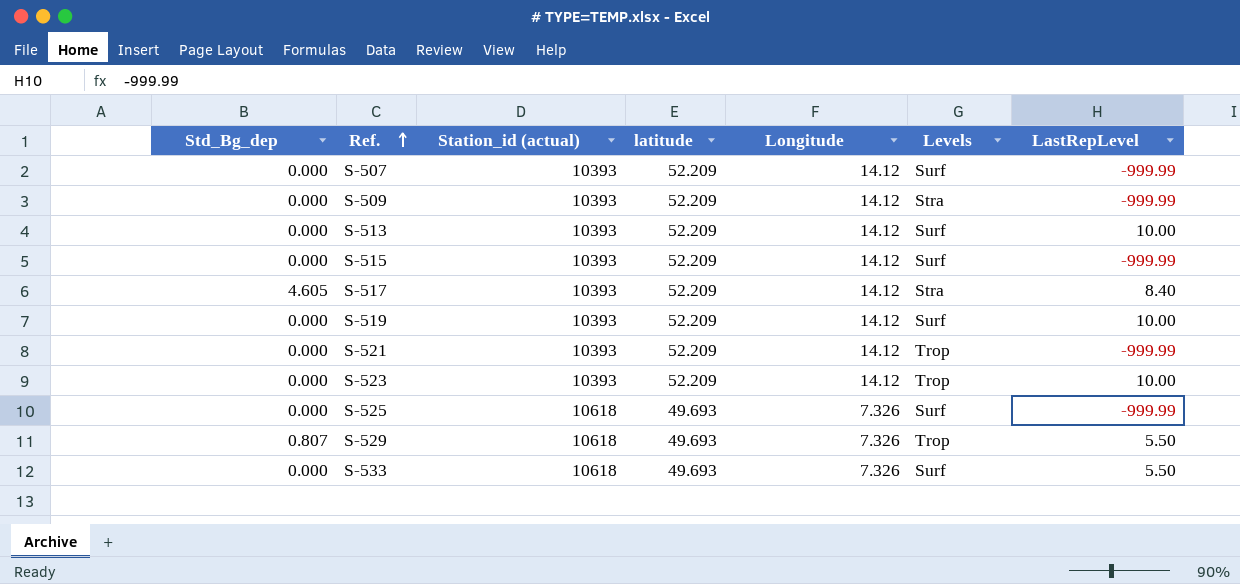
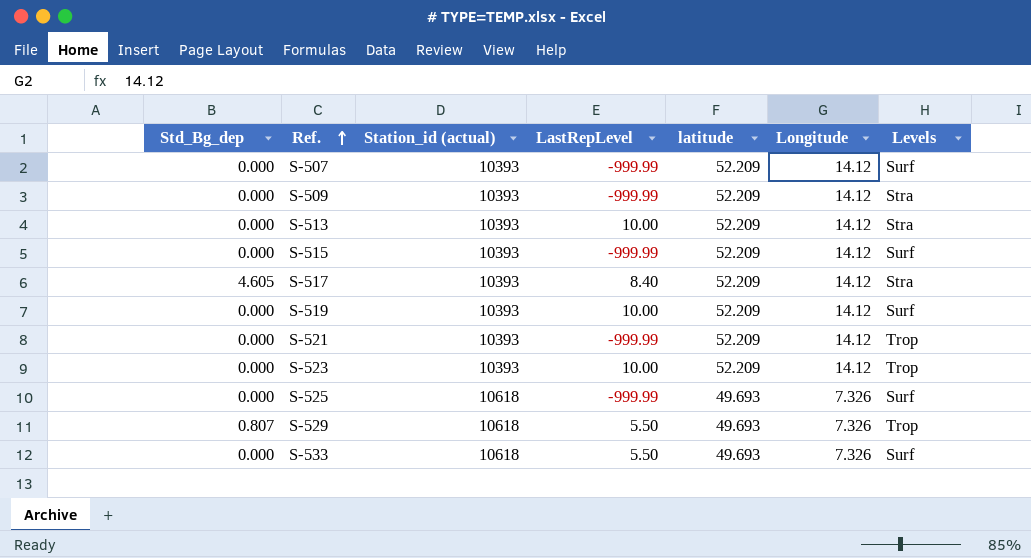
column LastRepLevel | position: 7 -> 4
S-513 | Levels: Surf -> Stra

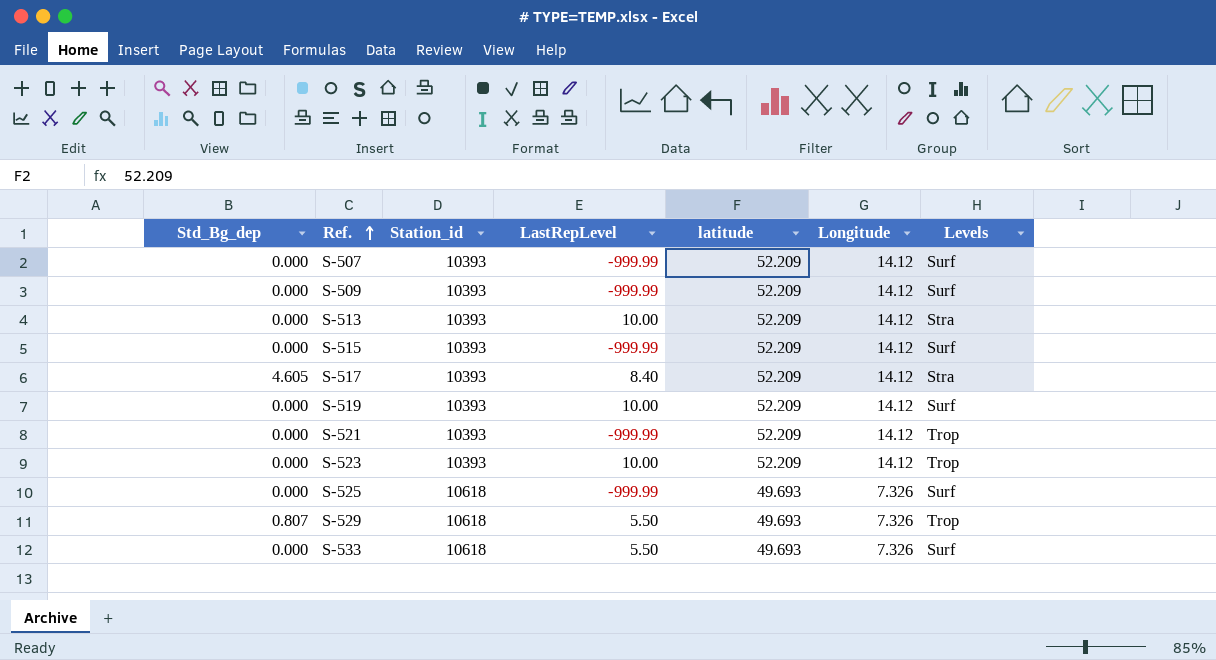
column name: Station_id (actual) -> Station_id
S-509 | Levels: Stra -> Surf

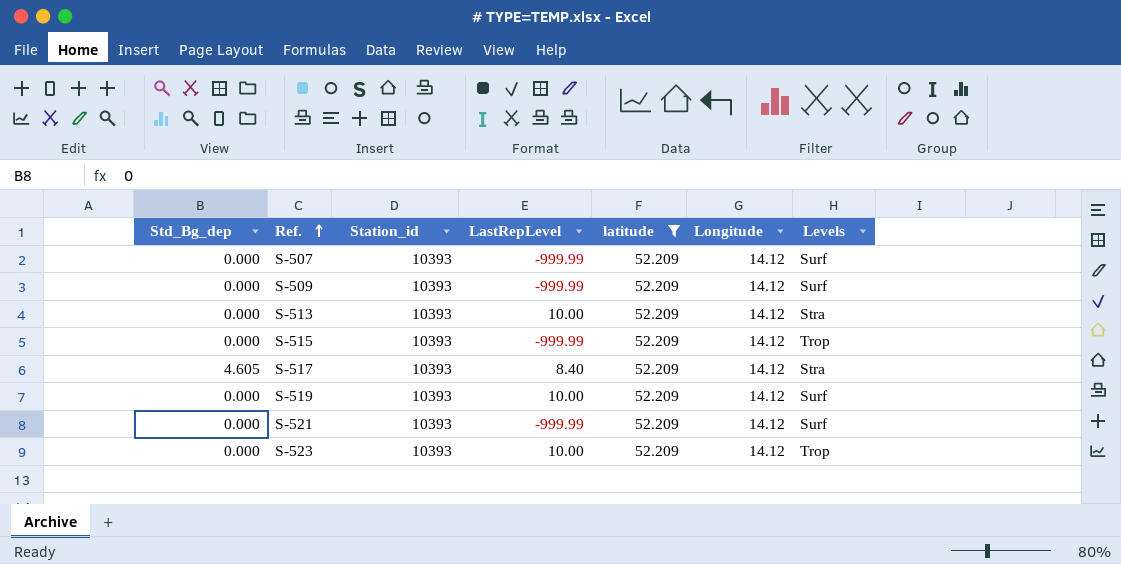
filter: none -> latitude = 52.209
S-515 | Levels: Surf -> Trop
S-521 | Levels: Trop -> Surf

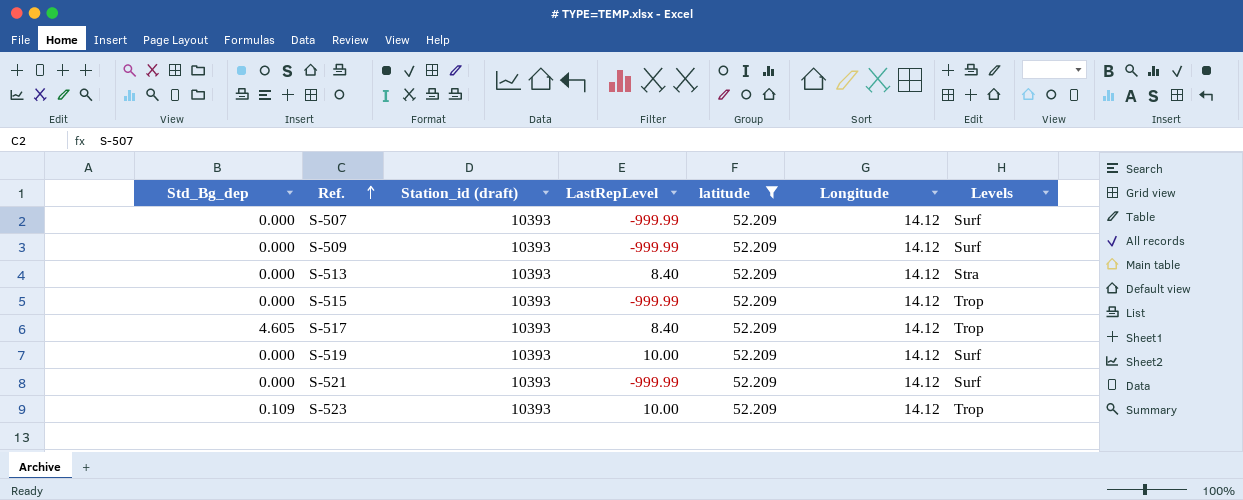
column name: Station_id -> Station_id (draft)
S-513 | LastRepLevel: 10.00 -> 8.40
S-517 | Levels: Stra -> Trop
S-523 | Std_Bg_dep: 0.000 -> 0.109

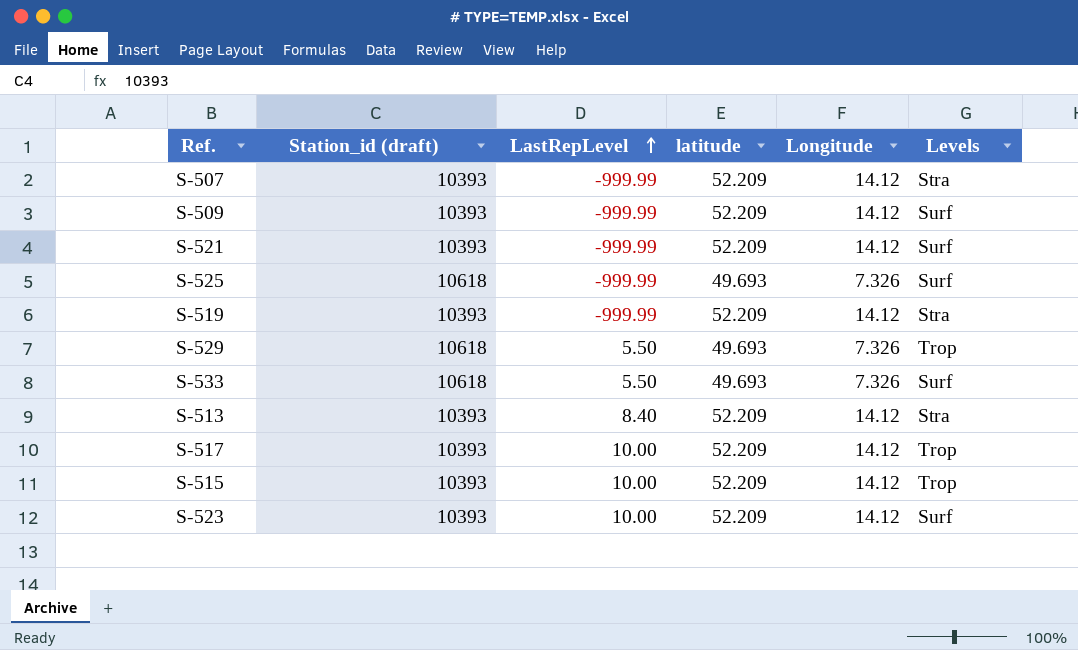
filter: latitude = 52.209 -> none
row order: Ref. ascending -> LastRepLevel ascending
column Std_Bg_dep | position: 1 -> none
S-507 | Levels: Surf -> Stra
S-519 | LastRepLevel: 10.00 -> -999.99
S-519 | Levels: Surf -> Stra
S-517 | LastRepLevel: 8.40 -> 10.00
S-515 | LastRepLevel: -999.99 -> 10.00
S-523 | Levels: Trop -> Surf

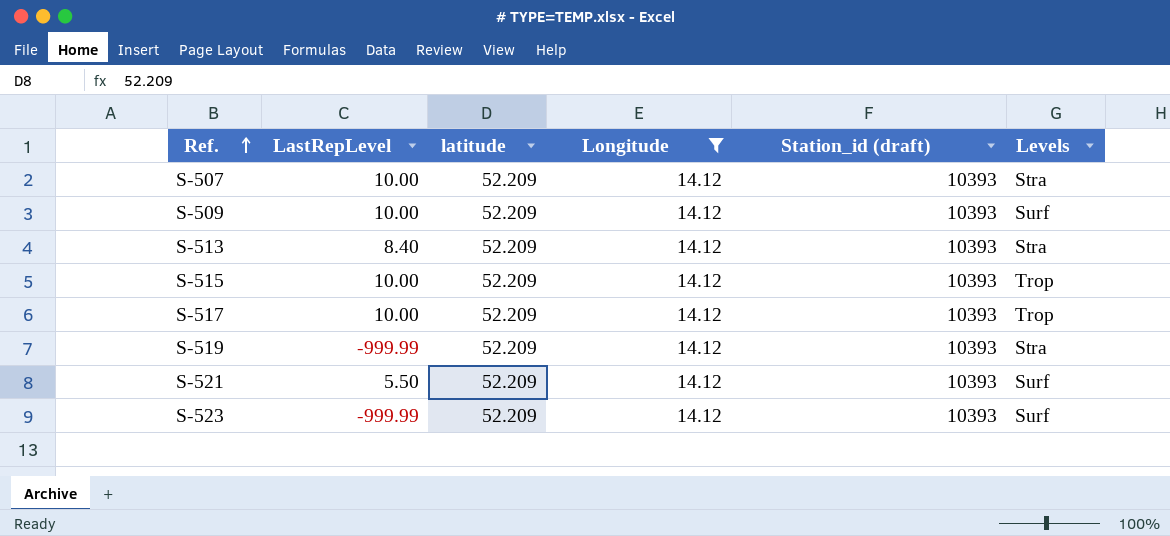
filter: none -> Longitude = 14.12
row order: LastRepLevel ascending -> Ref. ascending
column Station_id (draft) | position: 2 -> 5
S-507 | LastRepLevel: -999.99 -> 10.00
S-509 | LastRepLevel: -999.99 -> 10.00
S-521 | LastRepLevel: -999.99 -> 5.50
S-523 | LastRepLevel: 10.00 -> -999.99

